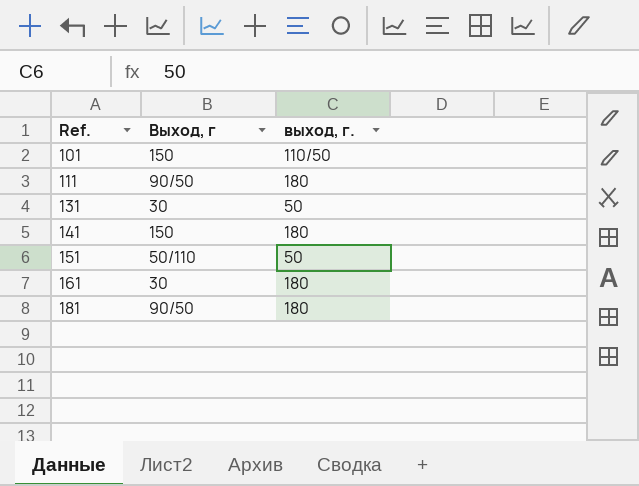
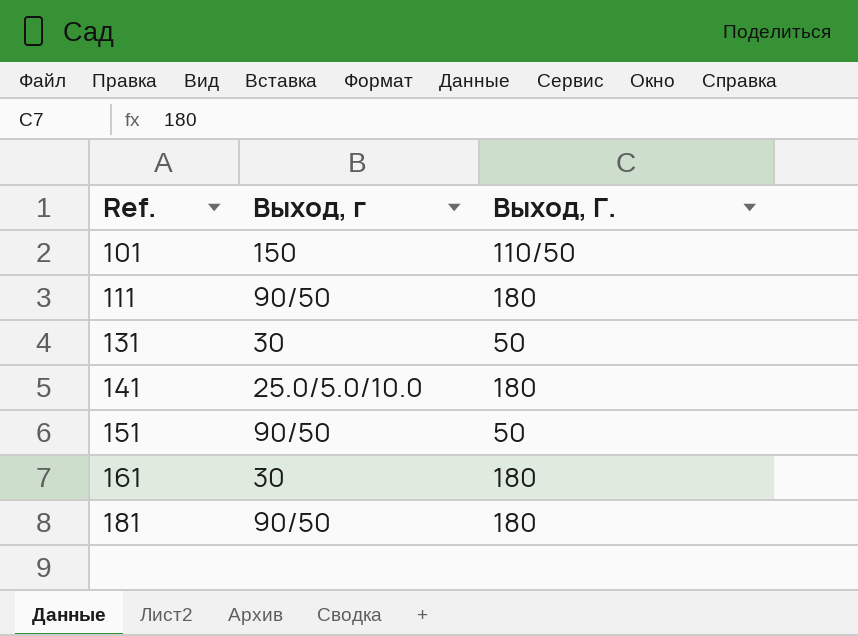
column name: выход, г. -> Выход, Г.
141 | Выход, г: 150 -> 25.0/5.0/10.0
151 | Выход, г: 50/110 -> 90/50

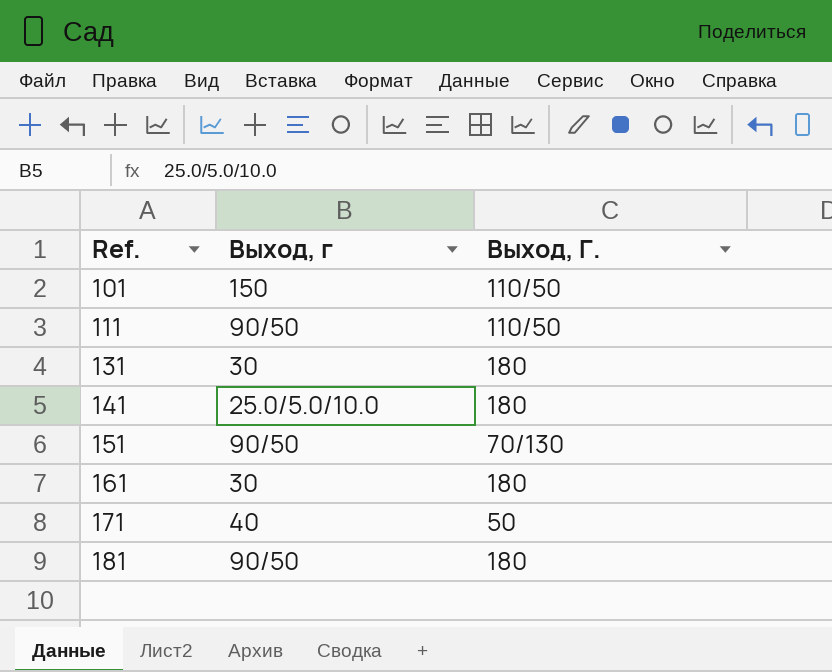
111 | Выход, Г.: 180 -> 110/50
131 | Выход, Г.: 50 -> 180
151 | Выход, Г.: 50 -> 70/130
row 171: none -> 40 | 50

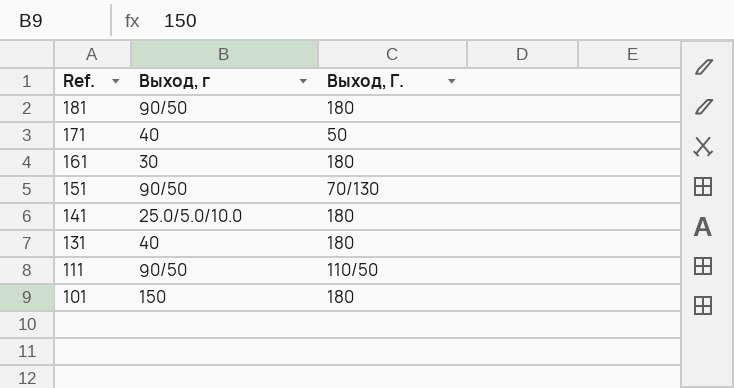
row order: Ref. ascending -> Ref. descending
131 | Выход, г: 30 -> 40
101 | Выход, Г.: 110/50 -> 180

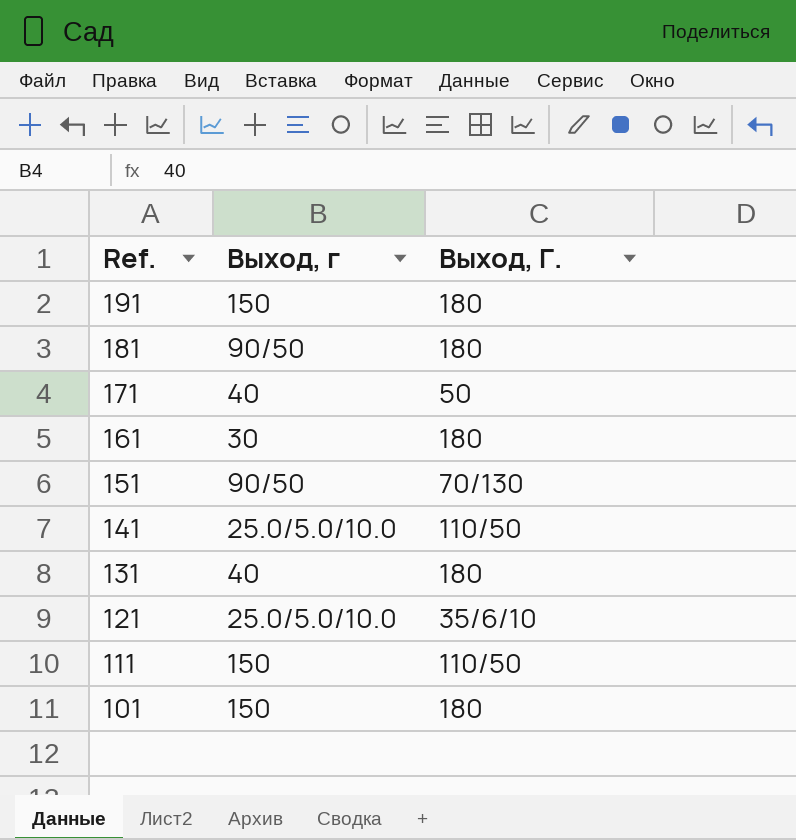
row 191: none -> 150 | 180
141 | Выход, Г.: 180 -> 110/50
row 121: none -> 25.0/5.0/10.0 | 35/6/10
111 | Выход, г: 90/50 -> 150

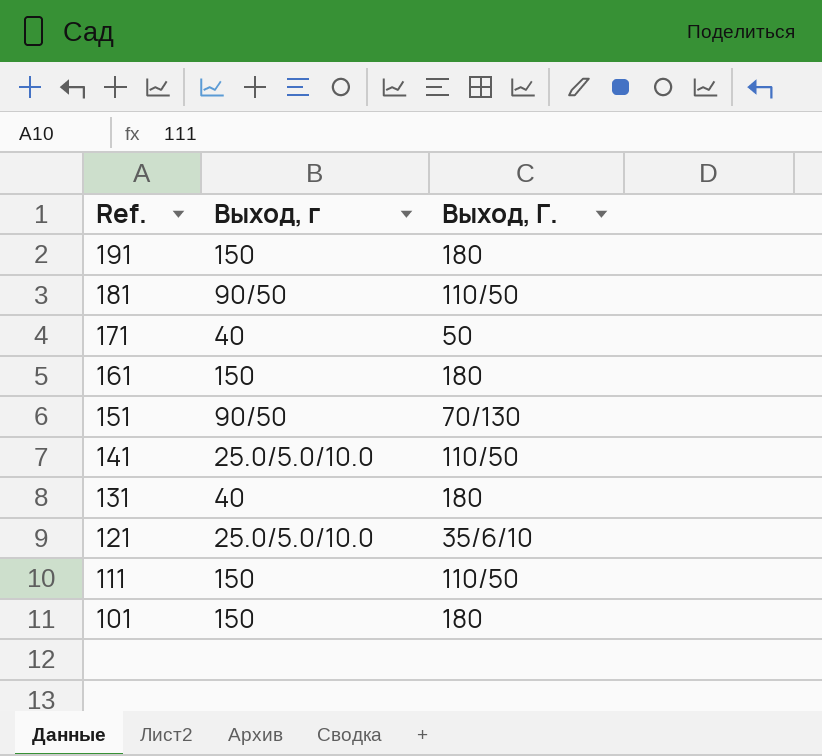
181 | Выход, Г.: 180 -> 110/50
161 | Выход, г: 30 -> 150

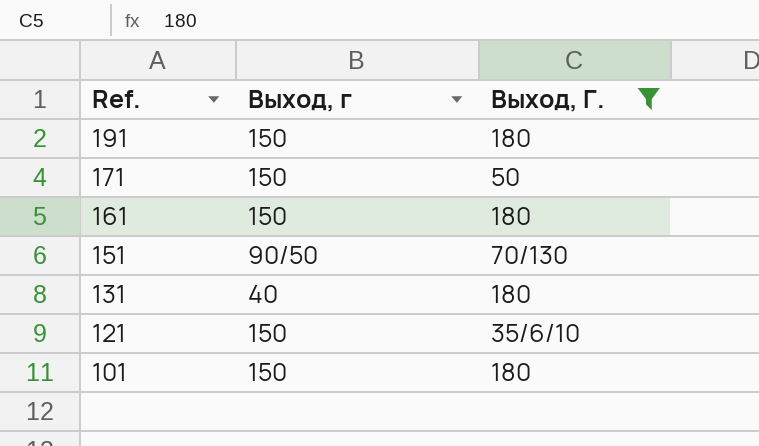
filter: none -> Выход, Г. != 110/50
171 | Выход, г: 40 -> 150
121 | Выход, г: 25.0/5.0/10.0 -> 150

